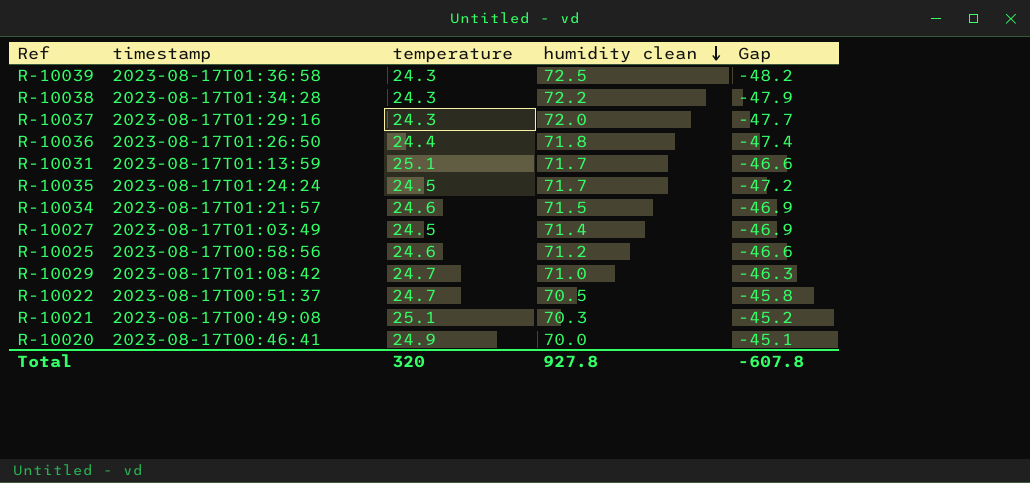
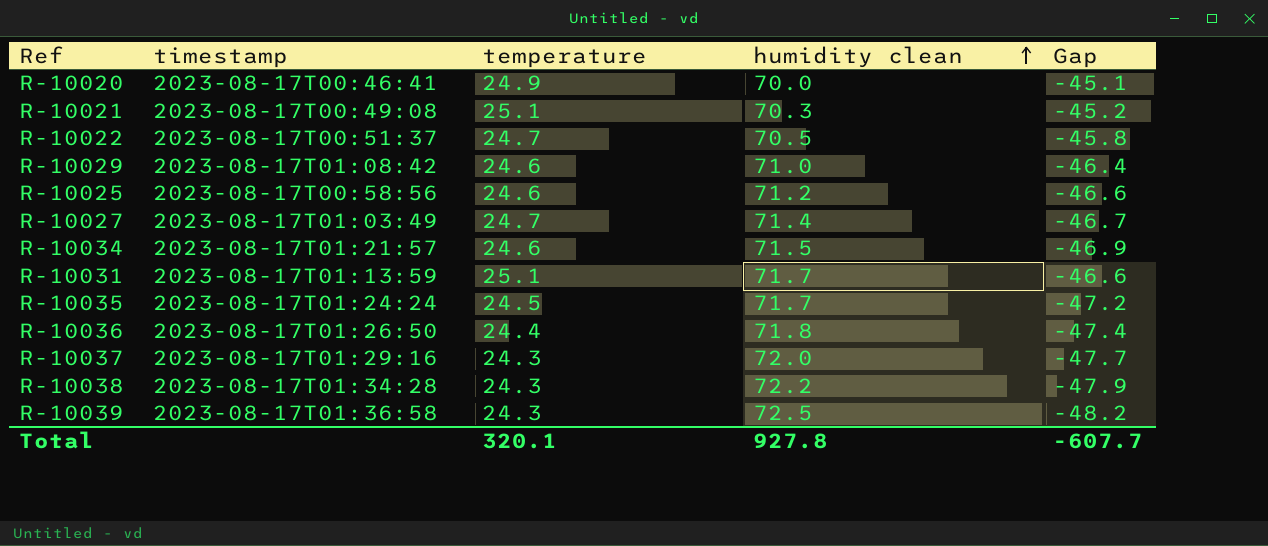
row order: humidity clean descending -> humidity clean ascending
R-10029 | temperature: 24.7 -> 24.6
R-10029 | Gap: -46.3 -> -46.4
R-10027 | temperature: 24.5 -> 24.7
R-10027 | Gap: -46.9 -> -46.7
Total | temperature: 320 -> 320.1
Total | Gap: -607.8 -> -607.7

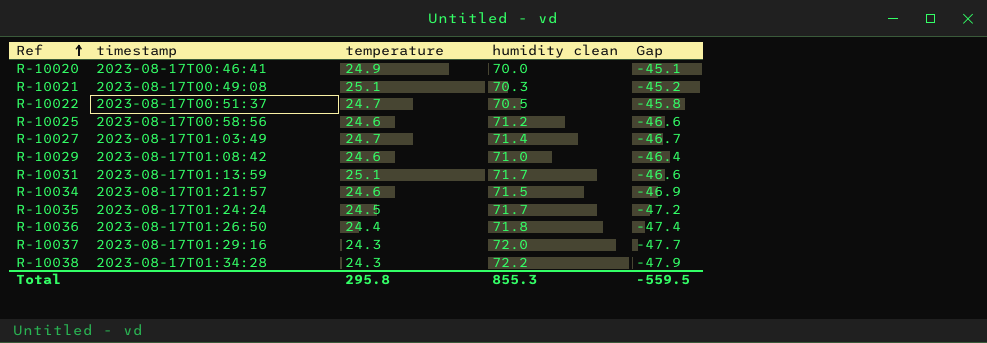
row order: humidity clean ascending -> Ref ascending
row R-10039: 2023-08-17T01:36:58 | 24.3 | 72.5 | -48.2 -> none
Total | temperature: 320.1 -> 295.8
Total | humidity clean: 927.8 -> 855.3
Total | Gap: -607.7 -> -559.5

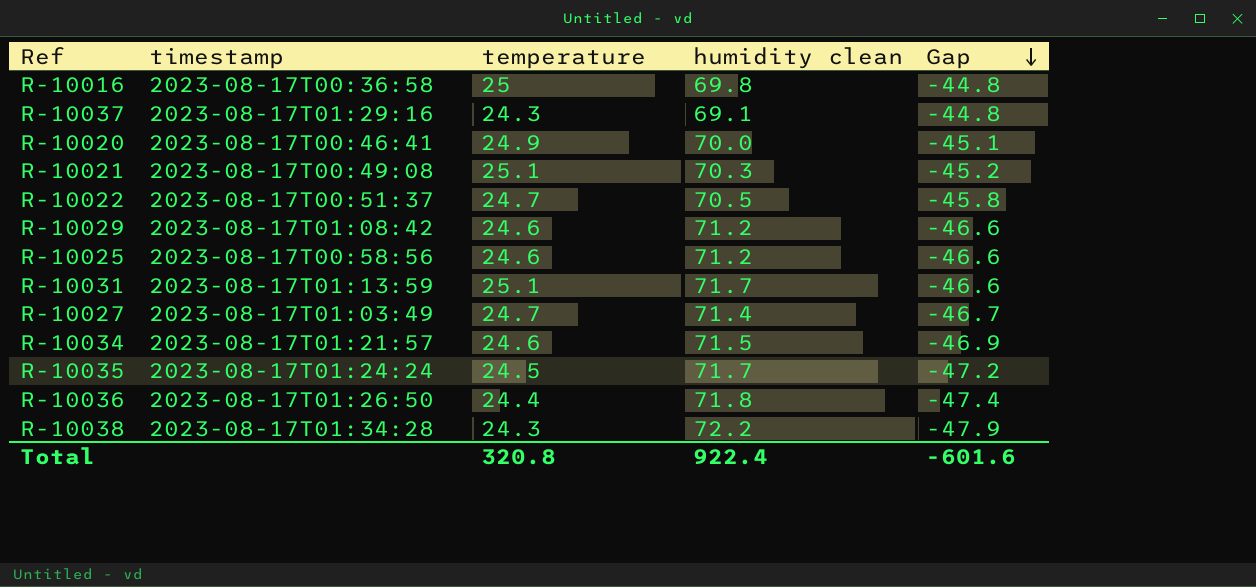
row order: Ref ascending -> Gap descending
row R-10016: none -> 2023-08-17T00:36:58 | 25 | 69.8 | -44.8
R-10037 | humidity clean: 72.0 -> 69.1
R-10037 | Gap: -47.7 -> -44.8
R-10029 | humidity clean: 71.0 -> 71.2
R-10029 | Gap: -46.4 -> -46.6
Total | temperature: 295.8 -> 320.8
Total | humidity clean: 855.3 -> 922.4
Total | Gap: -559.5 -> -601.6

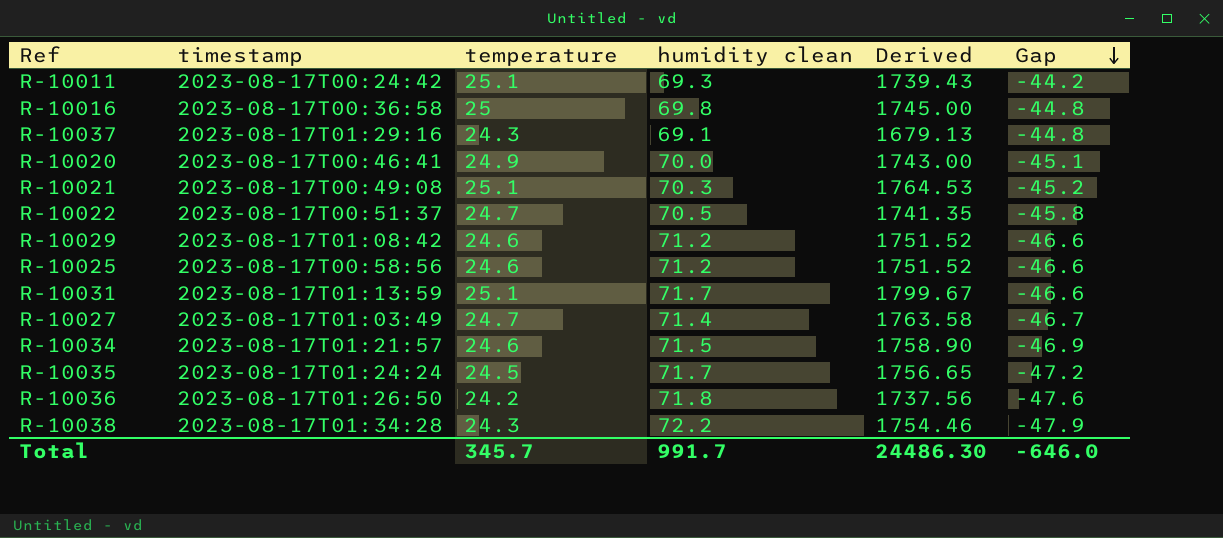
column Derived | formula: none -> [temperature] * [humidity clean]
row R-10011: none -> 2023-08-17T00:24:42 | 25.1 | 69.3 | 1739.43 | -44.2
R-10036 | temperature: 24.4 -> 24.2
R-10036 | Gap: -47.4 -> -47.6
Total | temperature: 320.8 -> 345.7
Total | humidity clean: 922.4 -> 991.7
Total | Gap: -601.6 -> -646.0

